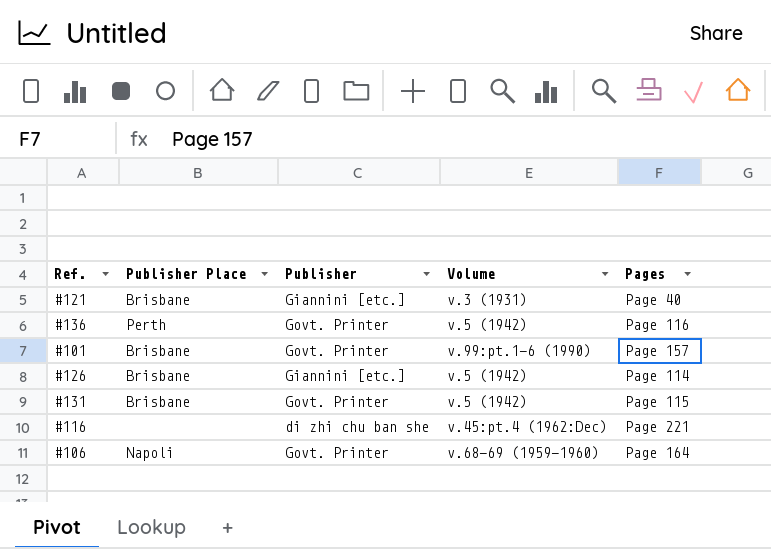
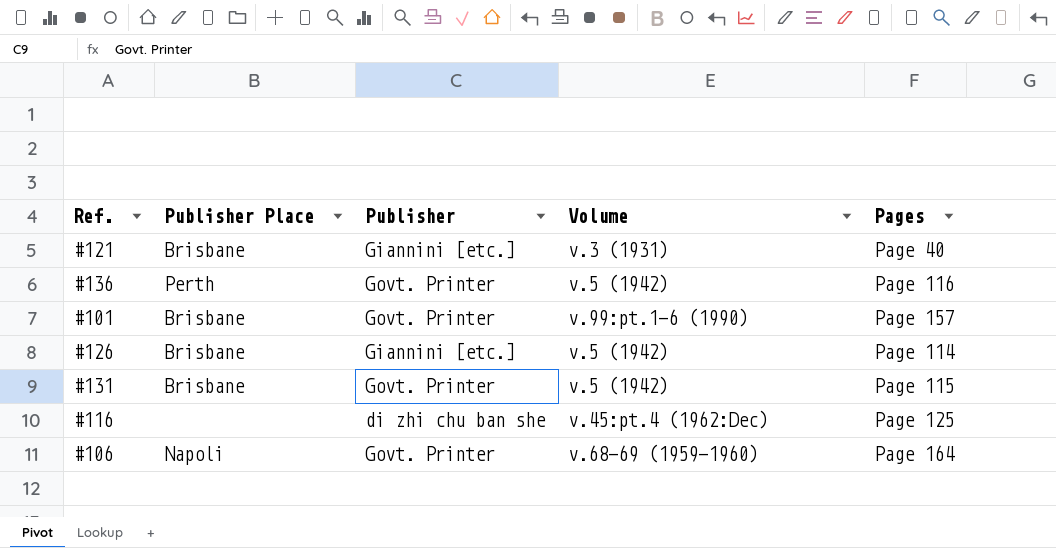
#116 | Pages: Page 221 -> Page 125

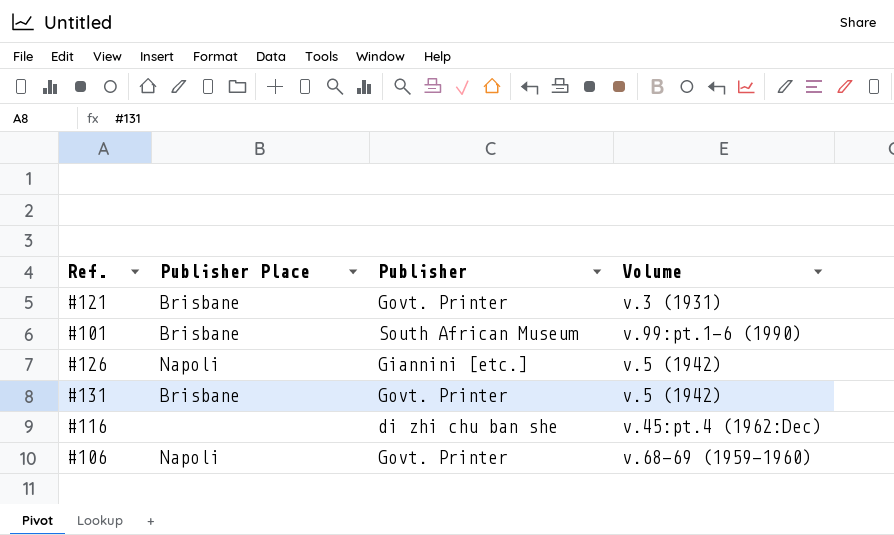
column Pages | position: 5 -> none
row #136: Perth | Govt. Printer | v.5 (1942) | Page 116 -> none
#121 | Publisher: Giannini [etc.] -> Govt. Printer
#101 | Publisher: Govt. Printer -> South African Museum
#126 | Publisher Place: Brisbane -> Napoli

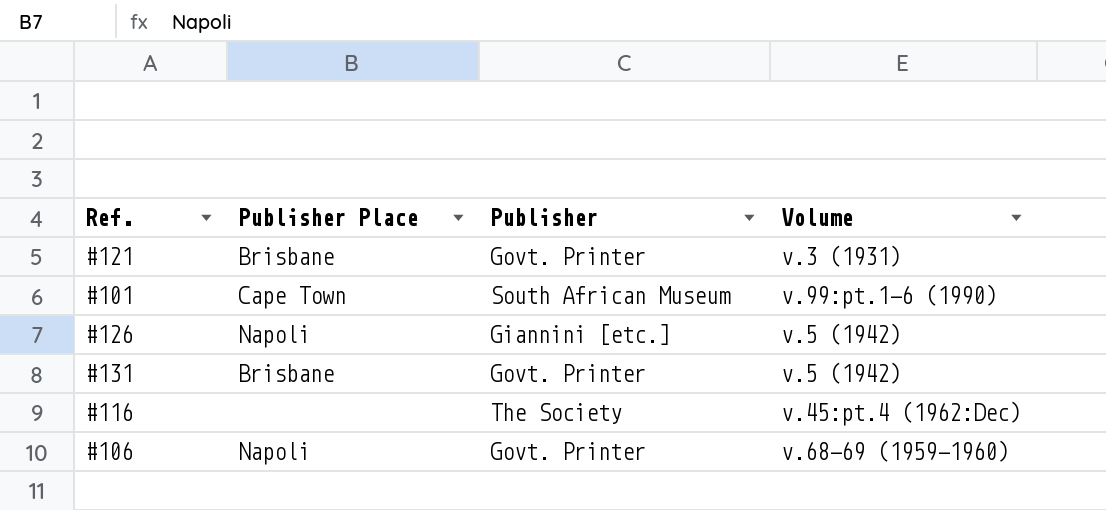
#101 | Publisher Place: Brisbane -> Cape Town
#116 | Publisher: di zhi chu ban she -> The Society

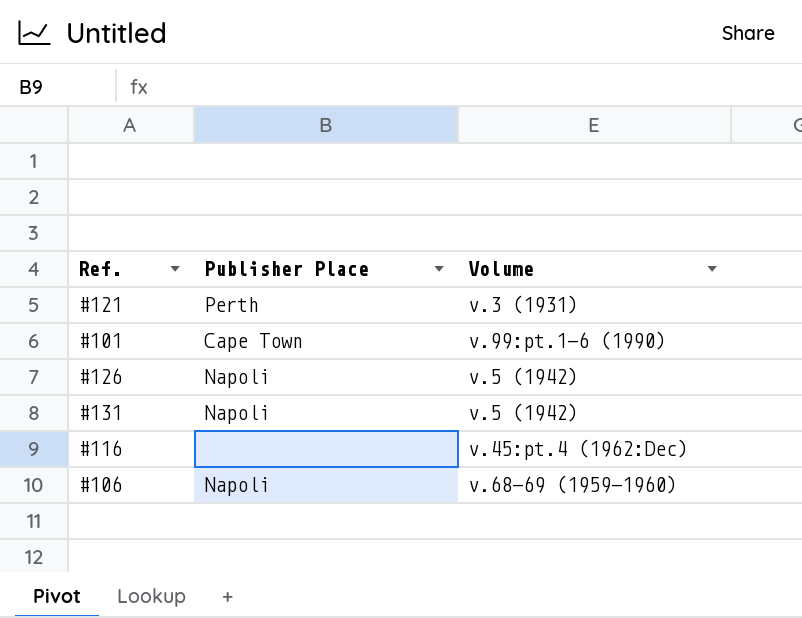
column Publisher | position: 3 -> none
#121 | Publisher Place: Brisbane -> Perth
#131 | Publisher Place: Brisbane -> Napoli

